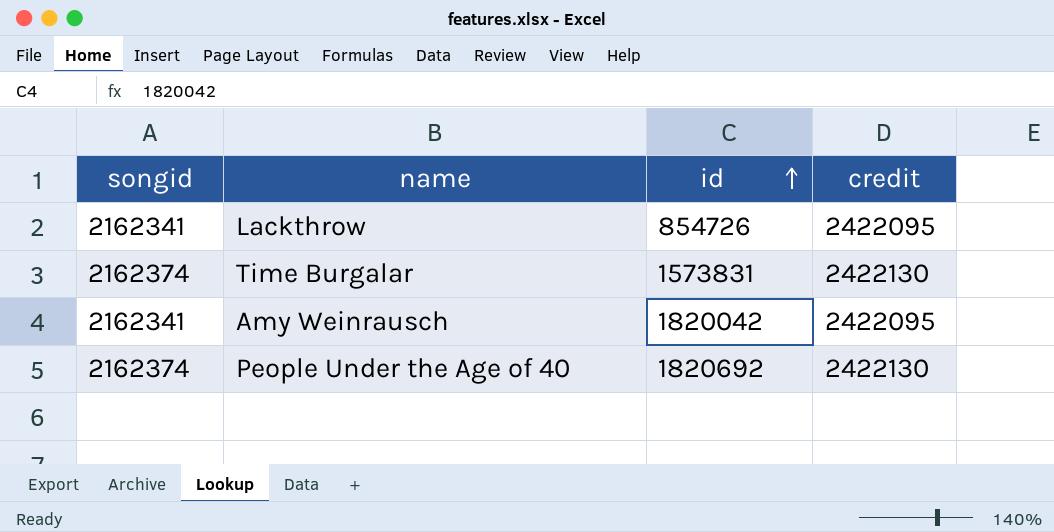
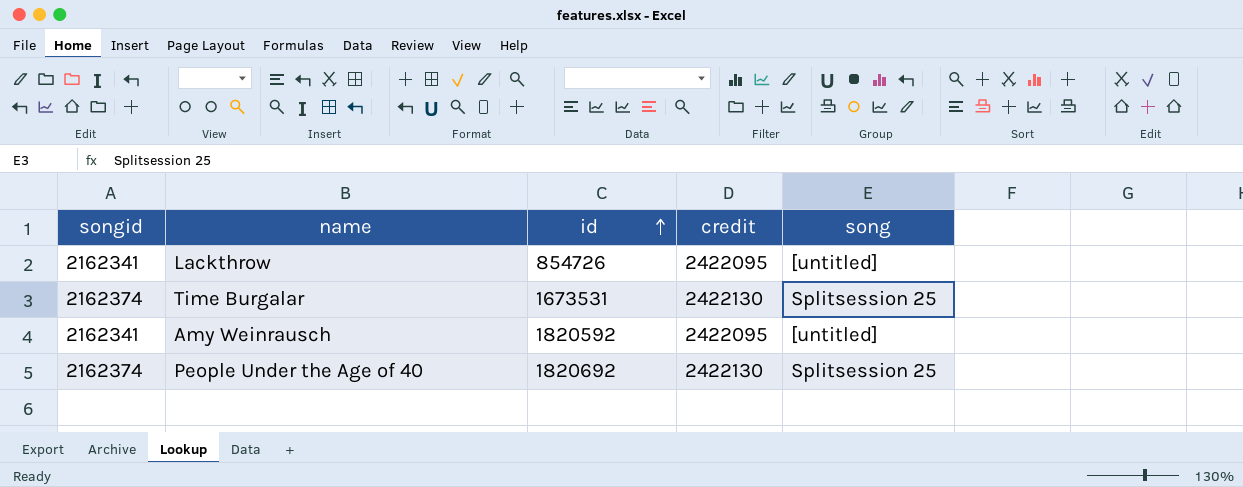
column song | position: none -> 5
Time Burgalar | id: 1573831 -> 1673531
Amy Weinrausch | id: 1820042 -> 1820592

